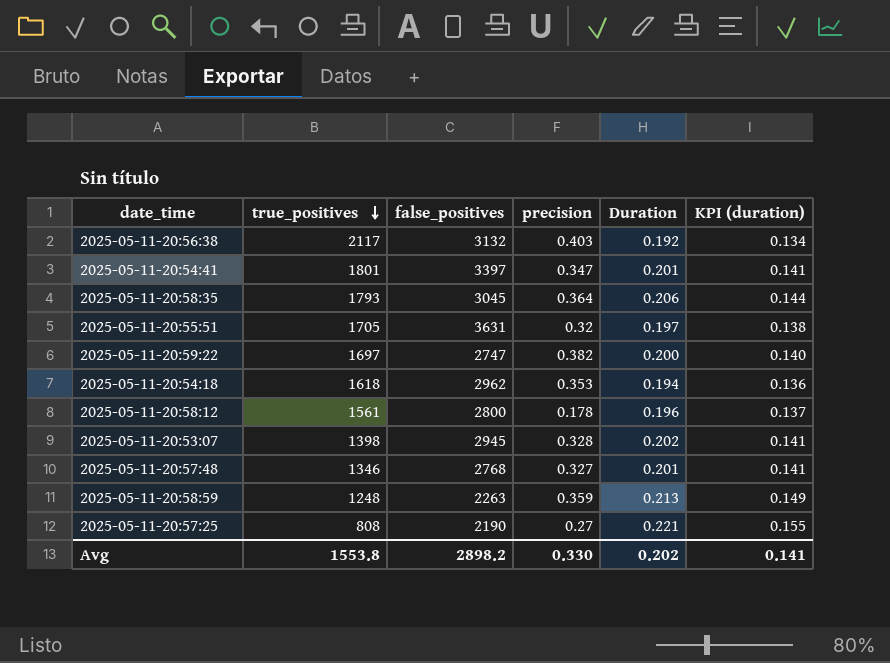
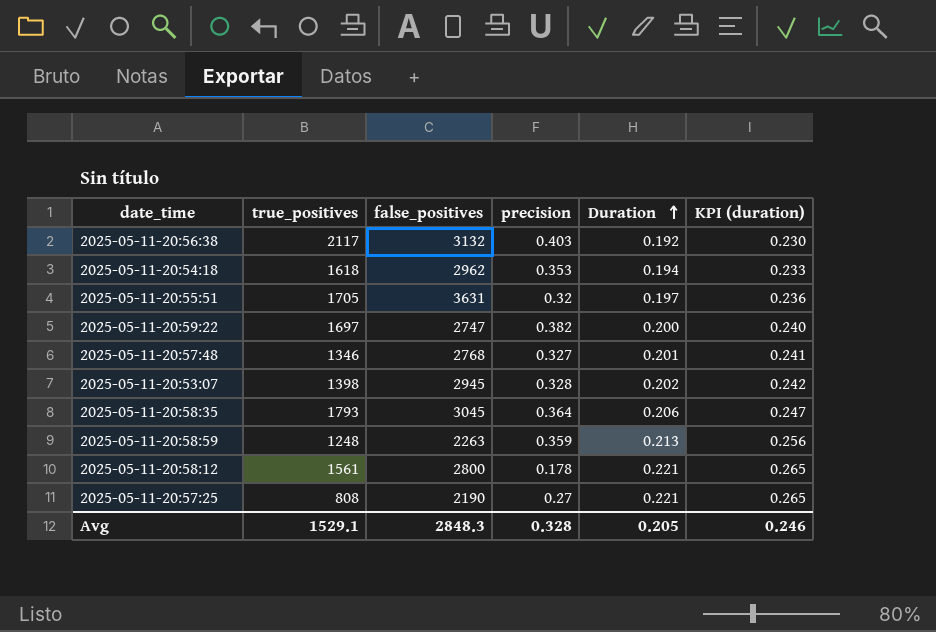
row order: true_positives descending -> Duration ascending
column KPI (duration) | formula: [Duration] * 0.7 -> [Duration] * 1.2
row 2025-05-11-20:54:41: 1801 | 3397 | 0.347 | 0.201 | 0.141 -> none
2025-05-11-20:58:12 | Duration: 0.196 -> 0.221
Avg | true_positives: 1553.8 -> 1529.1
Avg | false_positives: 2898.2 -> 2848.3
Avg | precision: 0.330 -> 0.328
Avg | Duration: 0.202 -> 0.205
Avg | KPI (duration): 0.141 -> 0.246

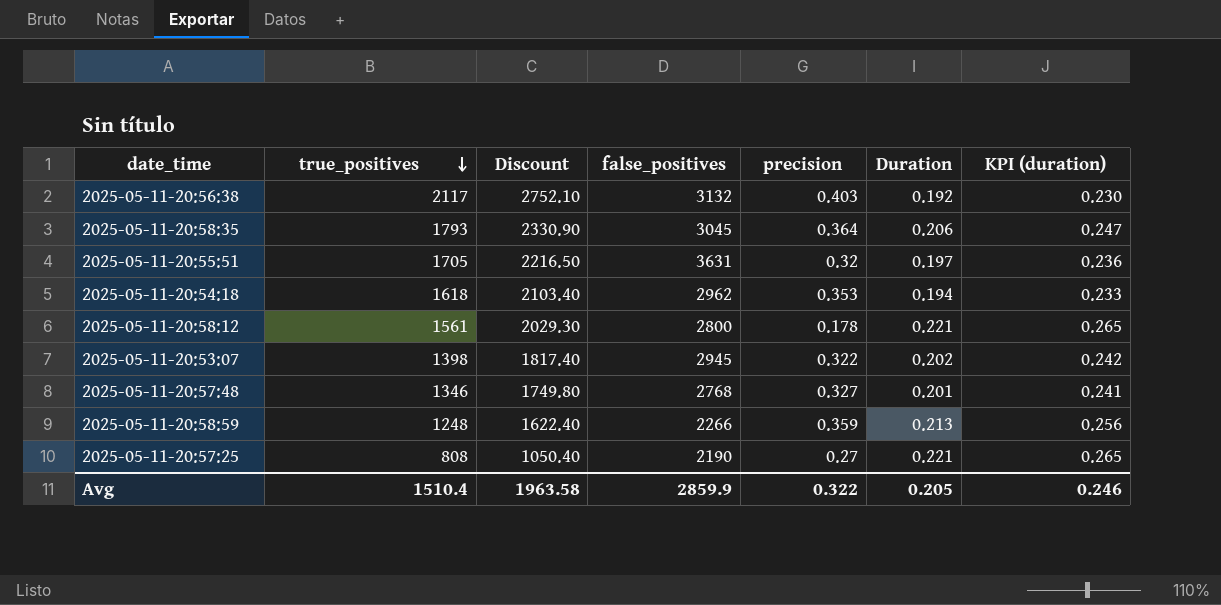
row order: Duration ascending -> true_positives descending
column Discount | formula: none -> [true_positives] * 1.3
row 2025-05-11-20:59:22: 1697 | 2747 | 0.382 | 0.200 | 0.240 -> none
2025-05-11-20:53:07 | precision: 0.328 -> 0.322
2025-05-11-20:58:59 | false_positives: 2263 -> 2266
Avg | true_positives: 1529.1 -> 1510.4
Avg | false_positives: 2848.3 -> 2859.9
Avg | precision: 0.328 -> 0.322

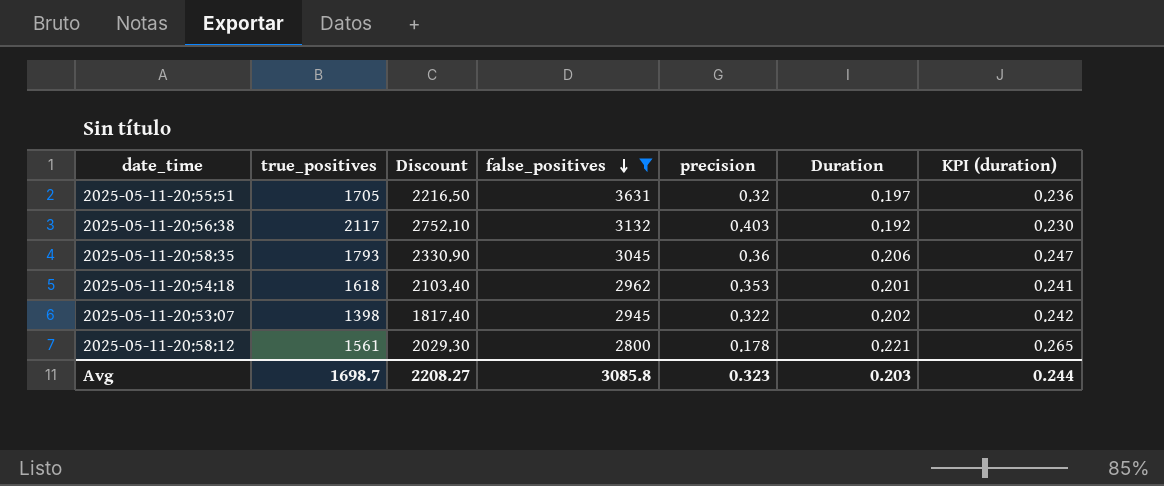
filter: none -> false_positives >= 2800
row order: true_positives descending -> false_positives descending
2025-05-11-20:58:35 | precision: 0.364 -> 0.36
2025-05-11-20:54:18 | Duration: 0.194 -> 0.201
2025-05-11-20:54:18 | KPI (duration): 0.233 -> 0.241
Avg | true_positives: 1510.4 -> 1698.7
Avg | Discount: 1963.58 -> 2208.27
Avg | false_positives: 2859.9 -> 3085.8
Avg | precision: 0.322 -> 0.323
Avg | Duration: 0.205 -> 0.203
Avg | KPI (duration): 0.246 -> 0.244

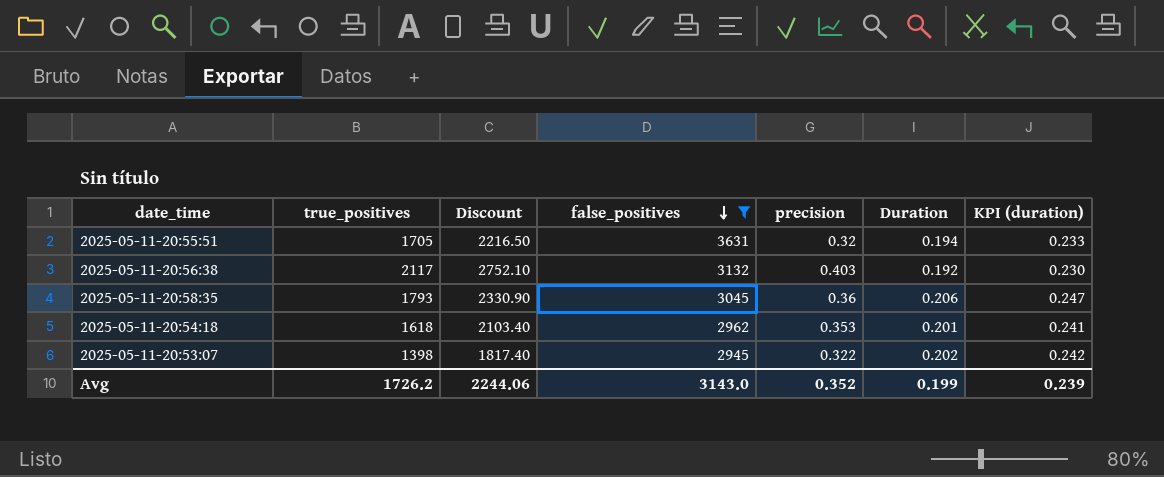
row 2025-05-11-20:58:12: 1561 | 2029.30 | 2800 | 0.178 | 0.221 | 0.265 -> none
2025-05-11-20:55:51 | Duration: 0.197 -> 0.194
2025-05-11-20:55:51 | KPI (duration): 0.236 -> 0.233
Avg | true_positives: 1698.7 -> 1726.2
Avg | Discount: 2208.27 -> 2244.06
Avg | false_positives: 3085.8 -> 3143.0
Avg | precision: 0.323 -> 0.352
Avg | Duration: 0.203 -> 0.199
Avg | KPI (duration): 0.244 -> 0.239

